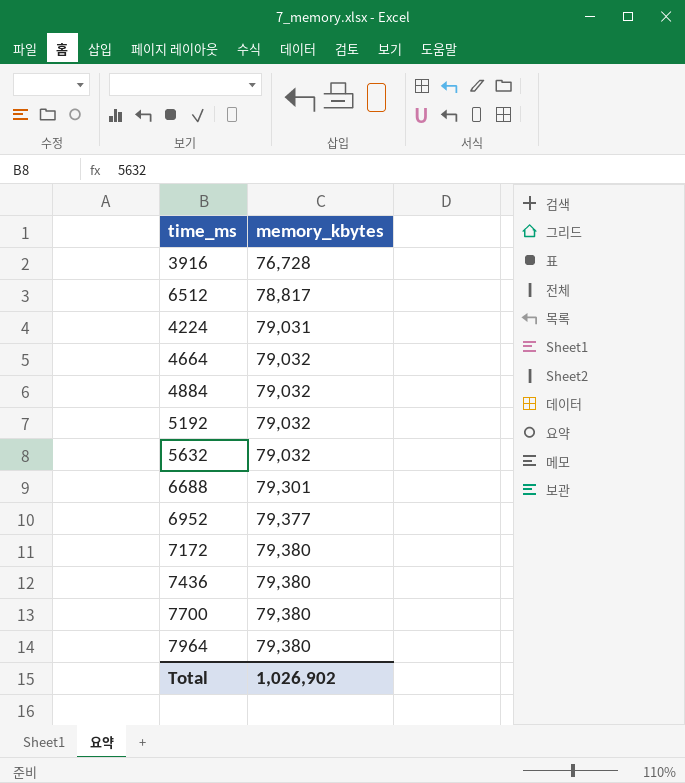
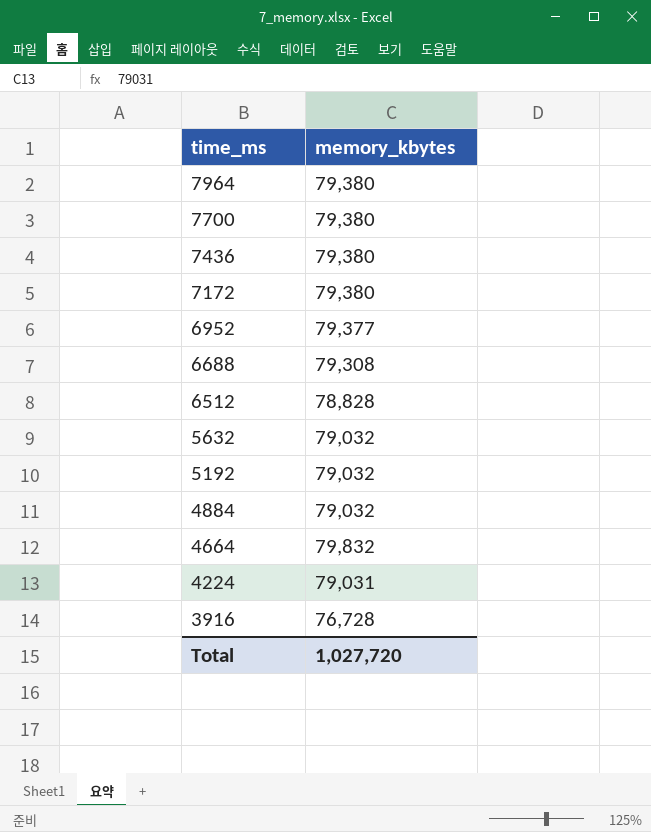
row order: memory_kbytes ascending -> time_ms descending
6688 | memory_kbytes: 79,301 -> 79,308
6512 | memory_kbytes: 78,817 -> 78,828
4664 | memory_kbytes: 79,032 -> 79,832
Total | memory_kbytes: 1,026,902 -> 1,027,720

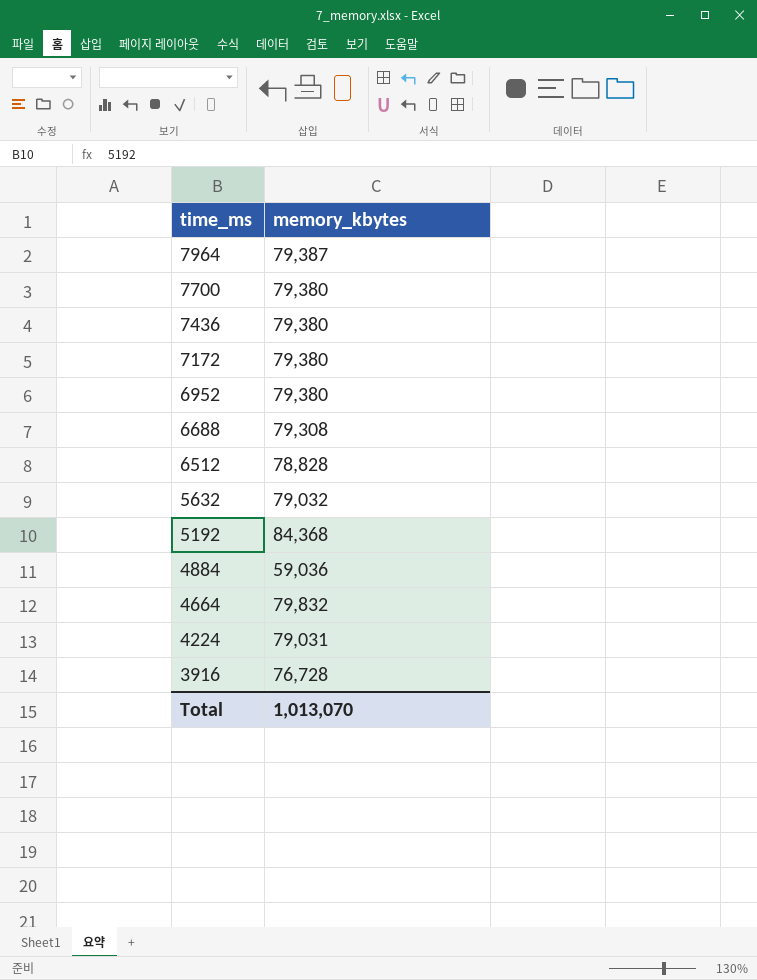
7964 | memory_kbytes: 79,380 -> 79,387
6952 | memory_kbytes: 79,377 -> 79,380
5192 | memory_kbytes: 79,032 -> 84,368
4884 | memory_kbytes: 79,032 -> 59,036
Total | memory_kbytes: 1,027,720 -> 1,013,070

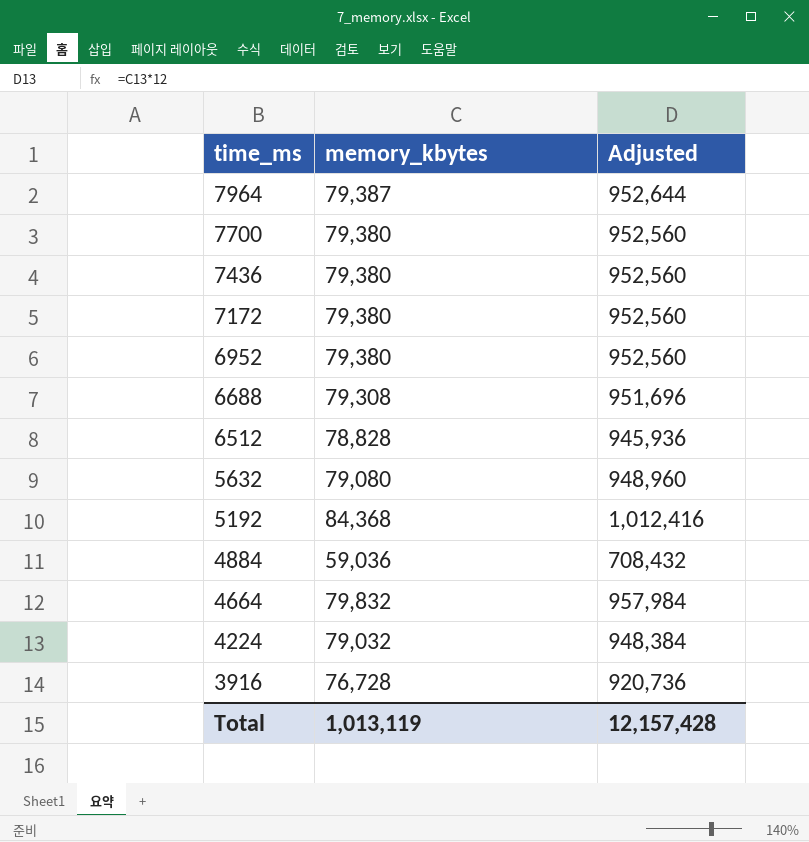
column Adjusted | formula: none -> [memory_kbytes] * 12
5632 | memory_kbytes: 79,032 -> 79,080
4224 | memory_kbytes: 79,031 -> 79,032
Total | memory_kbytes: 1,013,070 -> 1,013,119

